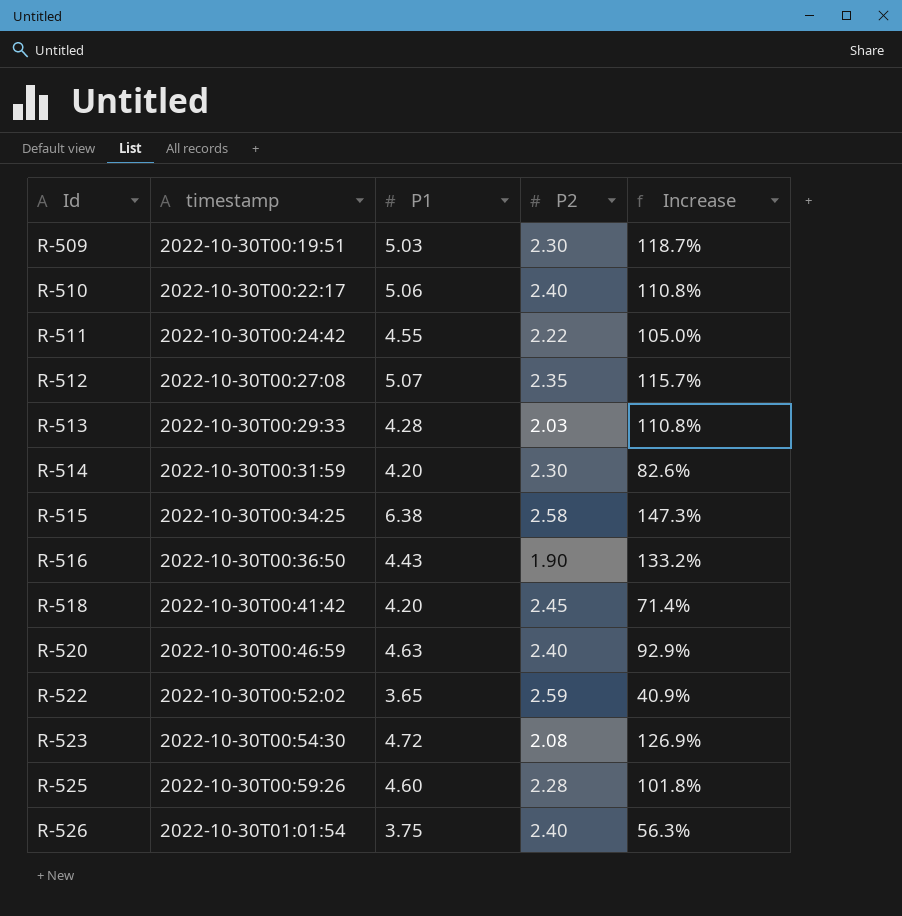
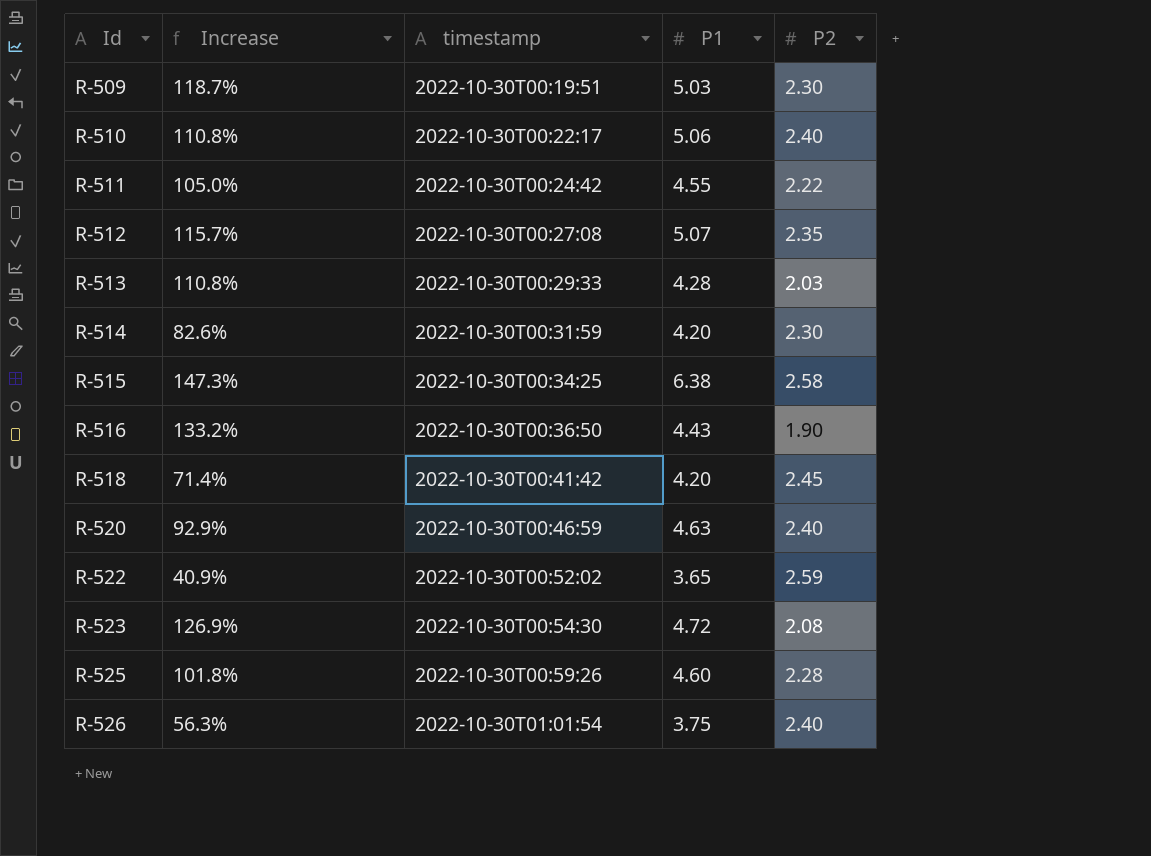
column Increase | position: 5 -> 2

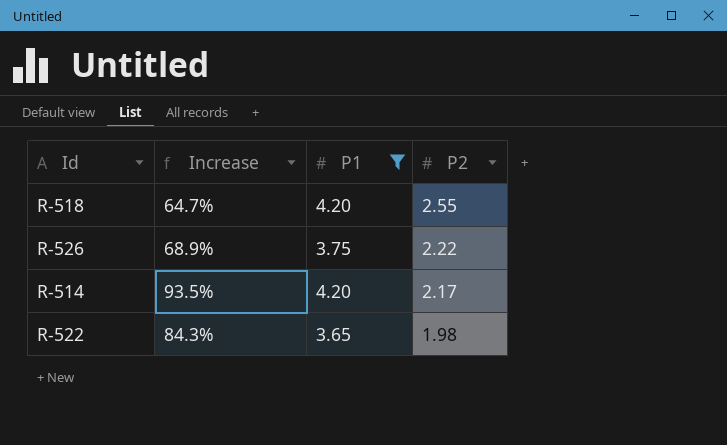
filter: none -> P1 <= 4.20
row order: Id ascending -> P2 descending
column timestamp | position: 3 -> none
R-518 | Increase: 71.4% -> 64.7%
R-518 | P2: 2.45 -> 2.55
R-526 | Increase: 56.3% -> 68.9%
R-526 | P2: 2.40 -> 2.22
R-514 | Increase: 82.6% -> 93.5%
R-514 | P2: 2.30 -> 2.17
R-522 | Increase: 40.9% -> 84.3%
R-522 | P2: 2.59 -> 1.98

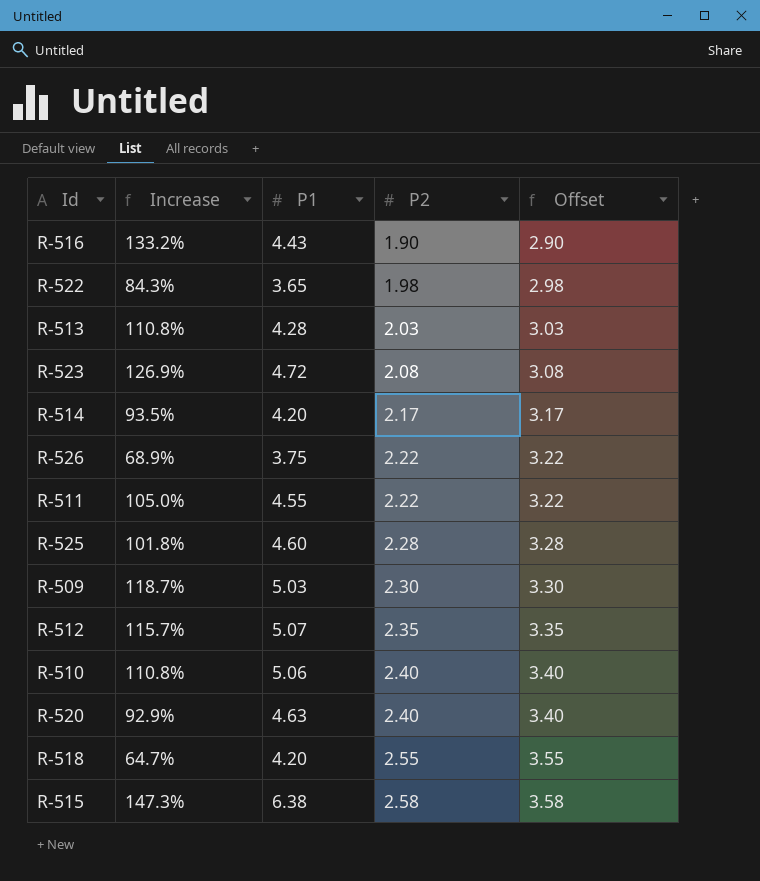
filter: P1 <= 4.20 -> none
row order: P2 descending -> P2 ascending
column Offset | formula: none -> [P2] + 1

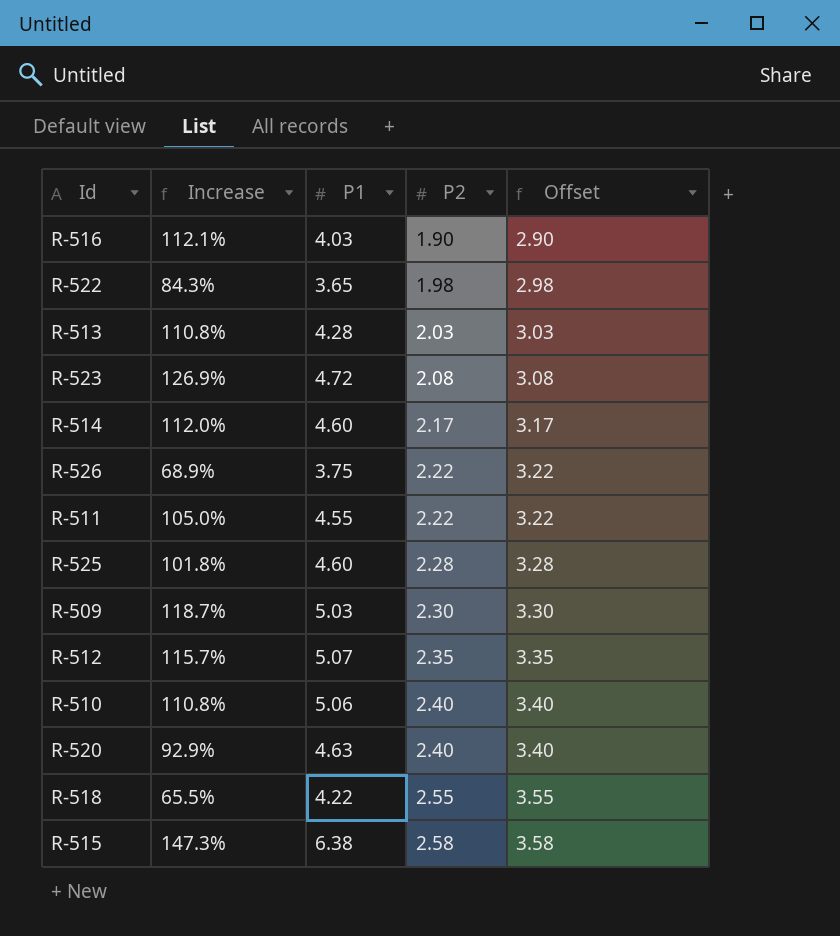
R-516 | Increase: 133.2% -> 112.1%
R-516 | P1: 4.43 -> 4.03
R-514 | Increase: 93.5% -> 112.0%
R-514 | P1: 4.20 -> 4.60
R-518 | Increase: 64.7% -> 65.5%
R-518 | P1: 4.20 -> 4.22

